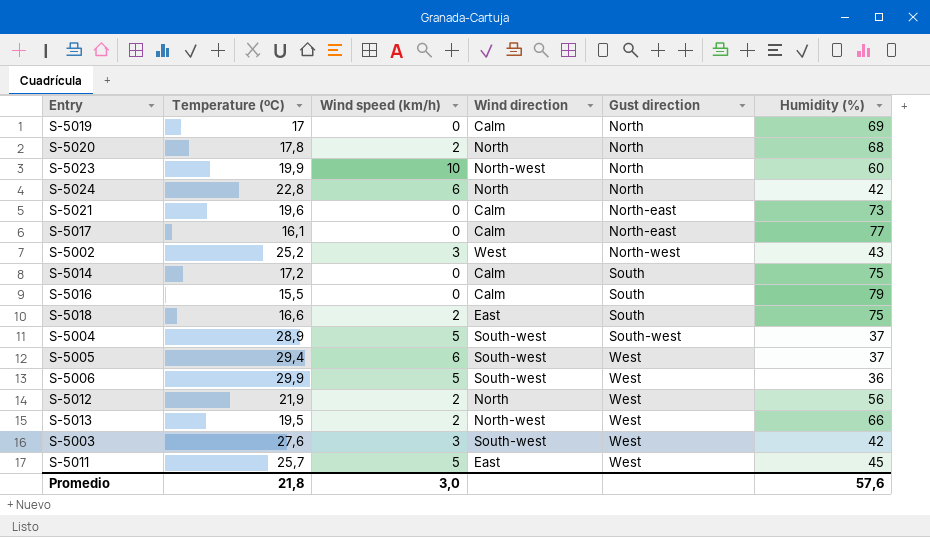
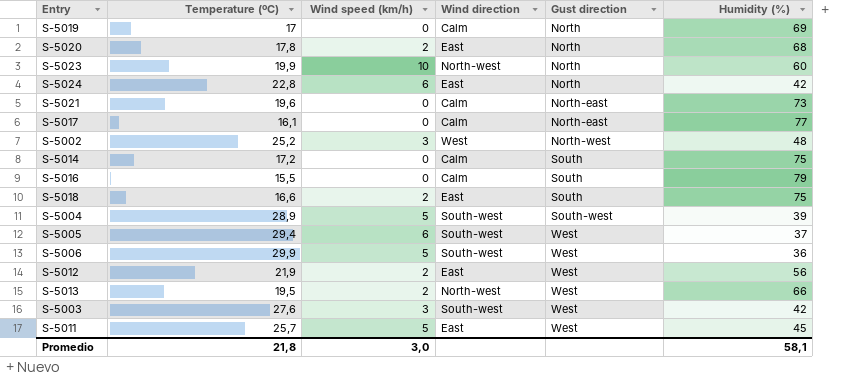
S-5020 | Wind direction: North -> East
S-5024 | Wind direction: North -> East
S-5002 | Humidity (%): 43 -> 48
S-5004 | Humidity (%): 37 -> 39
S-5012 | Wind direction: North -> East
Promedio | Humidity (%): 57,6 -> 58,1

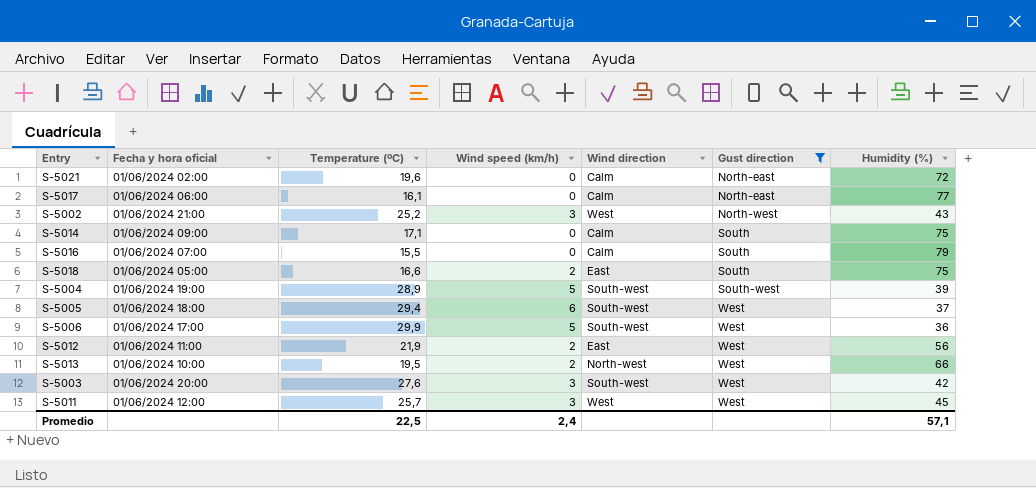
filter: none -> Gust direction != North
column Fecha y hora oficial | position: none -> 2
S-5021 | Humidity (%): 73 -> 72
S-5002 | Humidity (%): 48 -> 43
S-5014 | Temperature (ºC): 17,2 -> 17,1
S-5011 | Wind speed (km/h): 5 -> 3
S-5011 | Wind direction: East -> West
Promedio | Temperature (ºC): 21,8 -> 22,5
Promedio | Wind speed (km/h): 3,0 -> 2,4
Promedio | Humidity (%): 58,1 -> 57,1

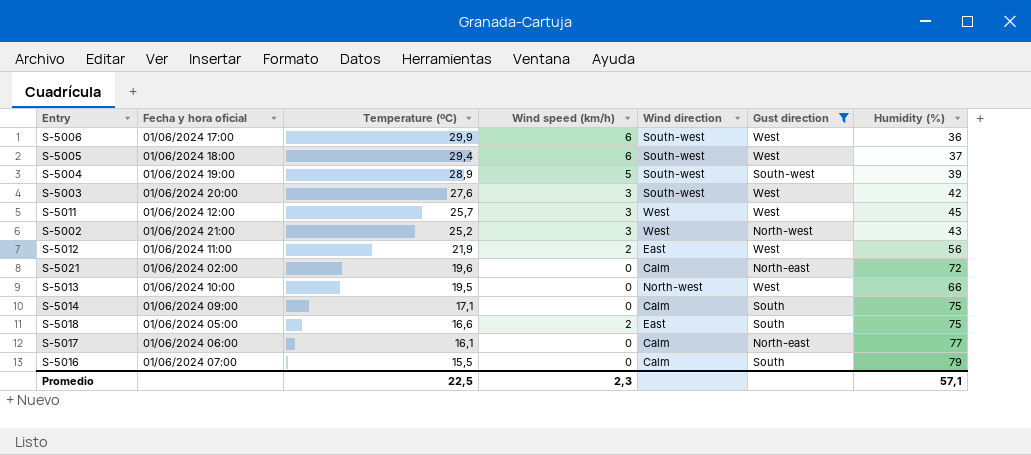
row order: Gust direction ascending -> Temperature (ºC) descending
S-5006 | Wind speed (km/h): 5 -> 6
S-5013 | Wind speed (km/h): 2 -> 0
Promedio | Wind speed (km/h): 2,4 -> 2,3

